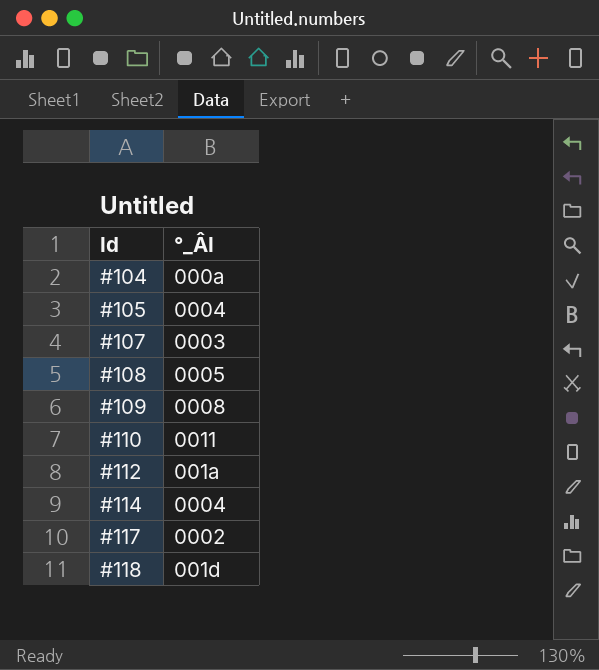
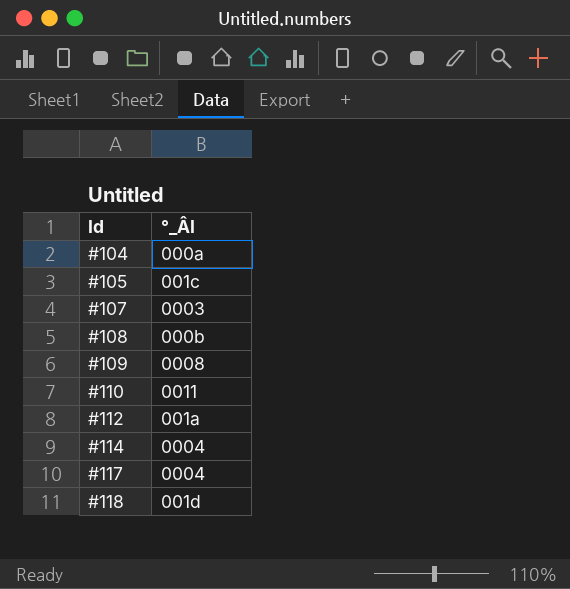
#105 | °_ÂI: 0004 -> 001c
#108 | °_ÂI: 0005 -> 000b
#117 | °_ÂI: 0002 -> 0004

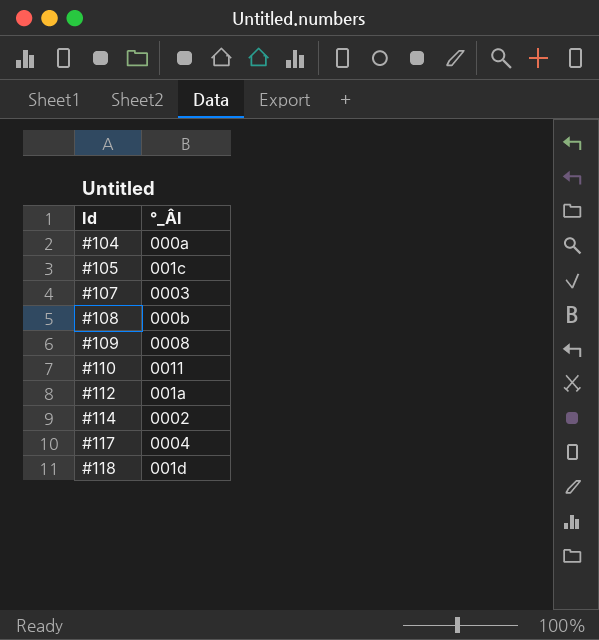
#114 | °_ÂI: 0004 -> 0002

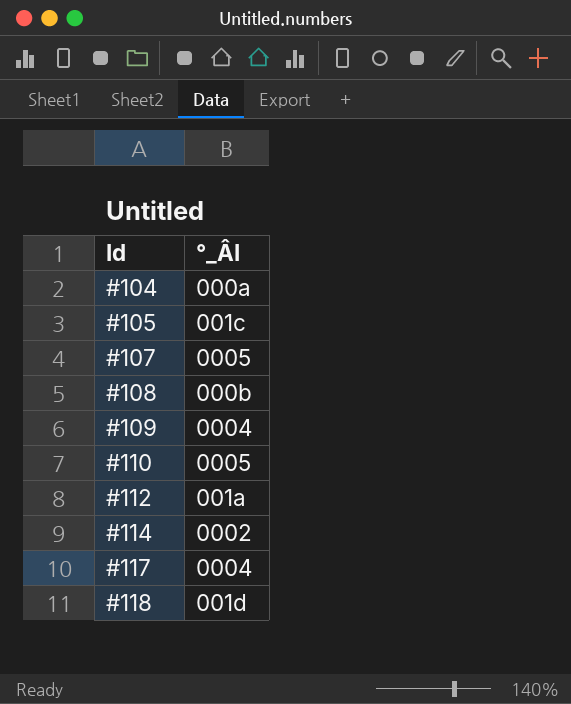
#107 | °_ÂI: 0003 -> 0005
#109 | °_ÂI: 0008 -> 0004
#110 | °_ÂI: 0011 -> 0005

